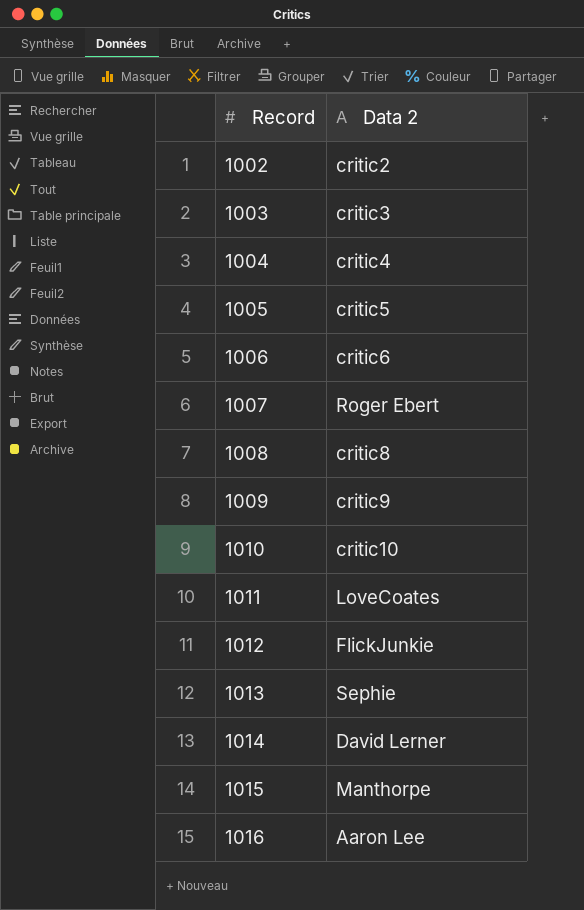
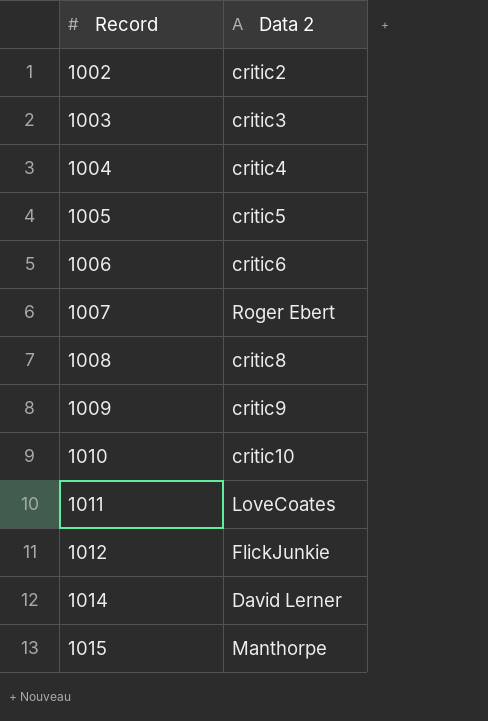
row 1013: Sephie -> none
row 1016: Aaron Lee -> none

